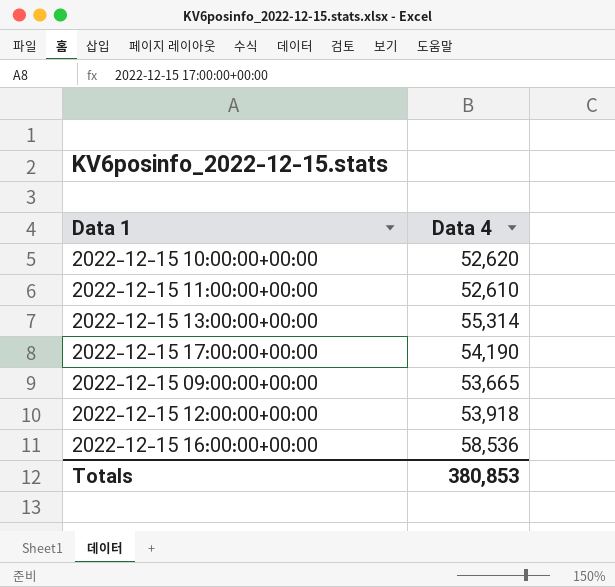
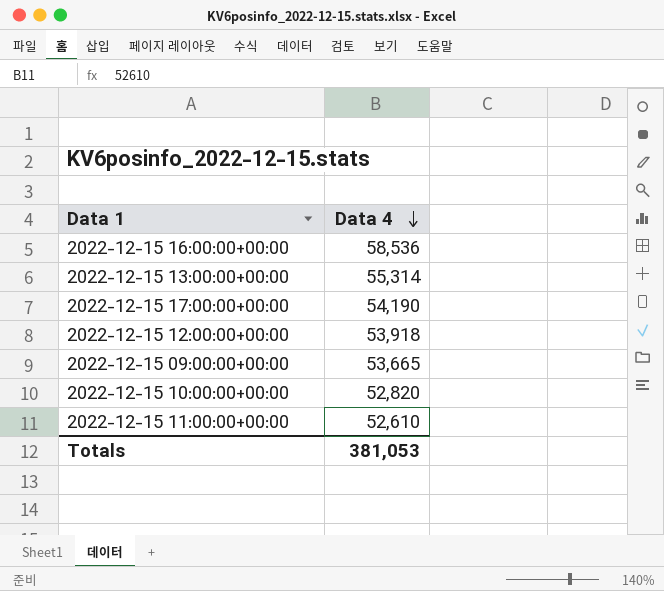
row order: none -> Data 4 descending
2022-12-15 10:00:00+00:00 | Data 4: 52,620 -> 52,820
Totals | Data 4: 380,853 -> 381,053

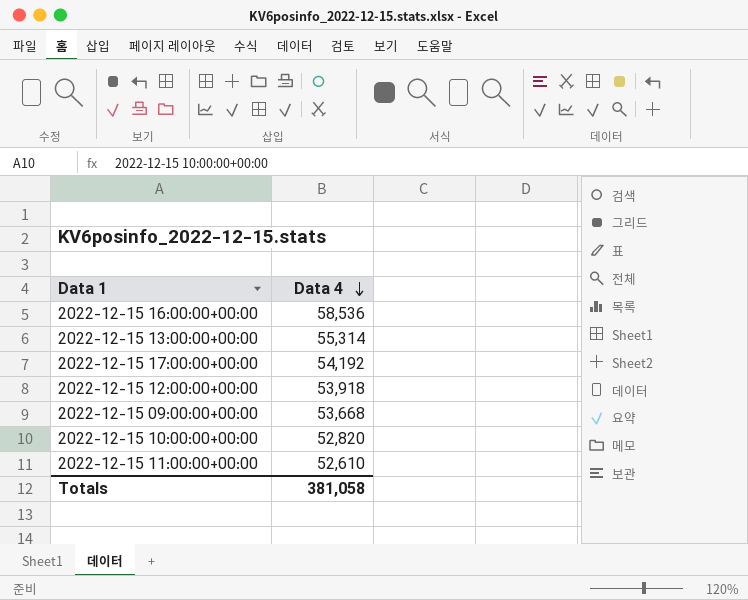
2022-12-15 17:00:00+00:00 | Data 4: 54,190 -> 54,192
2022-12-15 09:00:00+00:00 | Data 4: 53,665 -> 53,668
Totals | Data 4: 381,053 -> 381,058

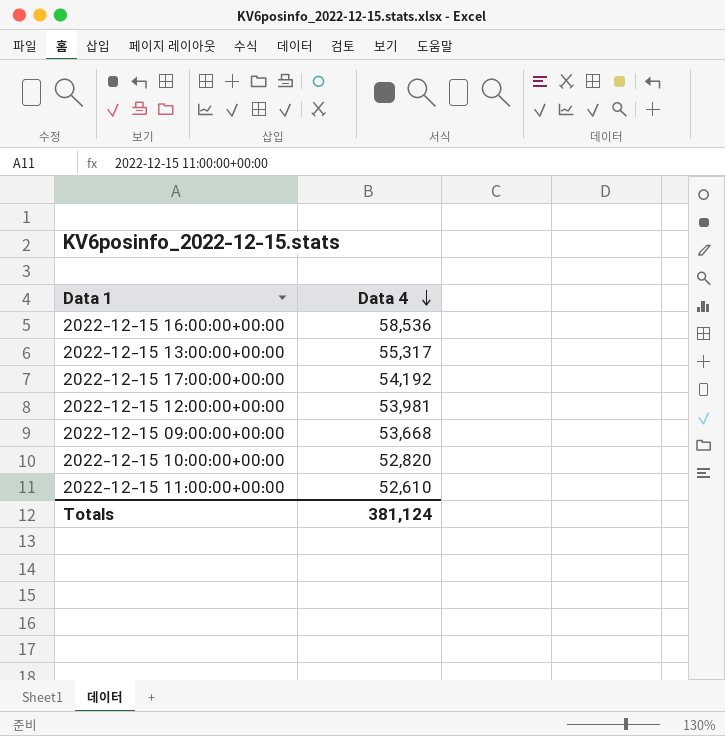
2022-12-15 13:00:00+00:00 | Data 4: 55,314 -> 55,317
2022-12-15 12:00:00+00:00 | Data 4: 53,918 -> 53,981
Totals | Data 4: 381,058 -> 381,124

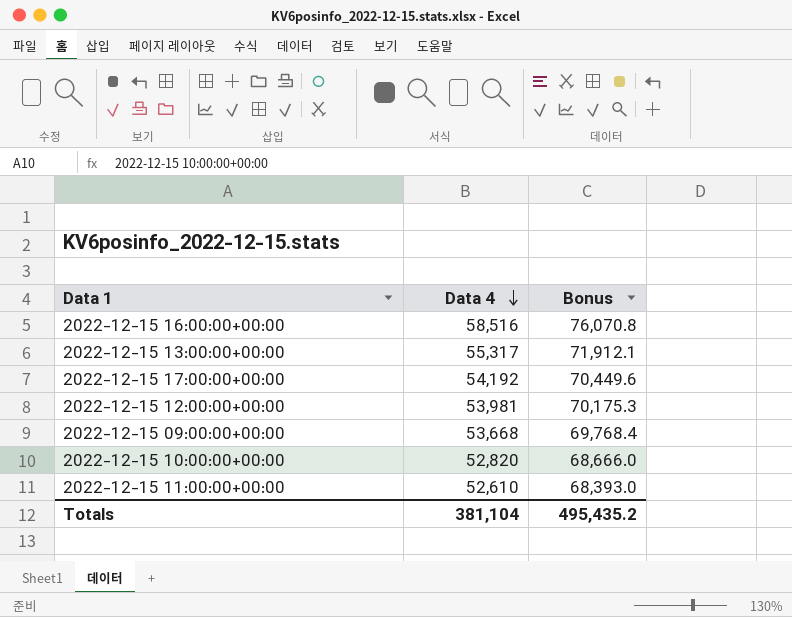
column Bonus | formula: none -> [Data 4] * 1.3
2022-12-15 16:00:00+00:00 | Data 4: 58,536 -> 58,516
Totals | Data 4: 381,124 -> 381,104

